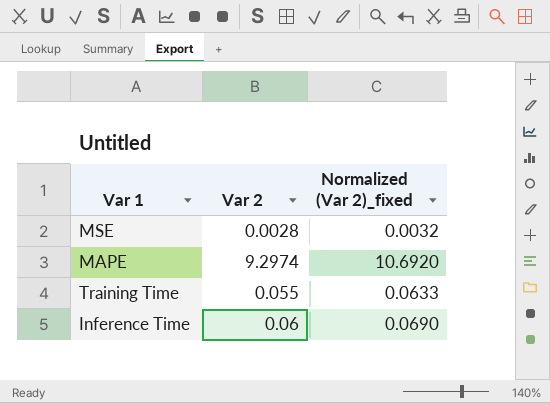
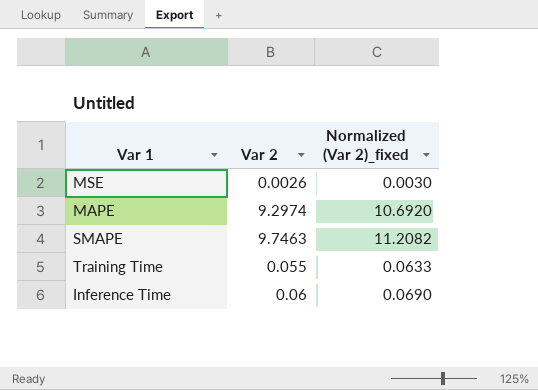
MSE | Var 2: 0.0028 -> 0.0026
MSE | Normalized (Var 2)_fixed: 0.0032 -> 0.0030
row SMAPE: none -> 9.7463 | 11.2082

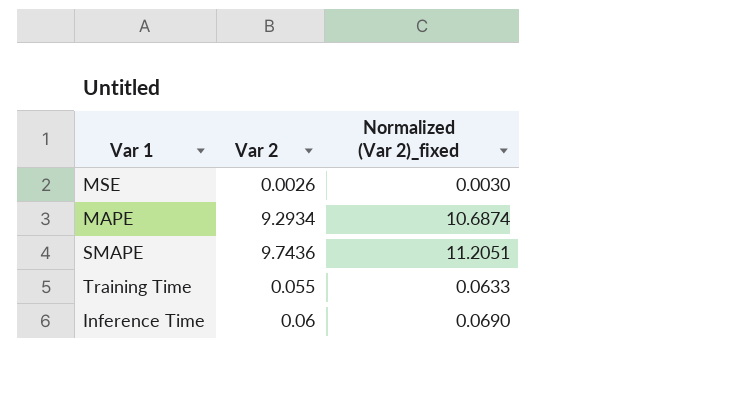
MAPE | Var 2: 9.2974 -> 9.2934
MAPE | Normalized (Var 2)_fixed: 10.6920 -> 10.6874
SMAPE | Var 2: 9.7463 -> 9.7436
SMAPE | Normalized (Var 2)_fixed: 11.2082 -> 11.2051

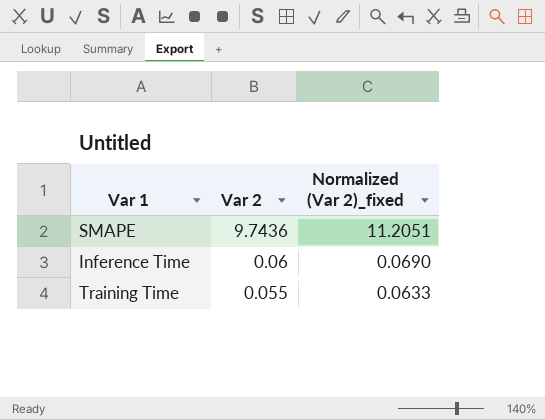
row order: none -> Var 2 descending
row MSE: 0.0026 | 0.0030 -> none
row MAPE: 9.2934 | 10.6874 -> none

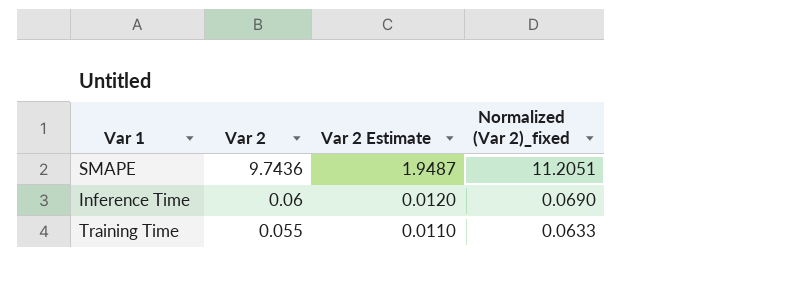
column Var 2 Estimate | formula: none -> [Var 2] * 0.2

